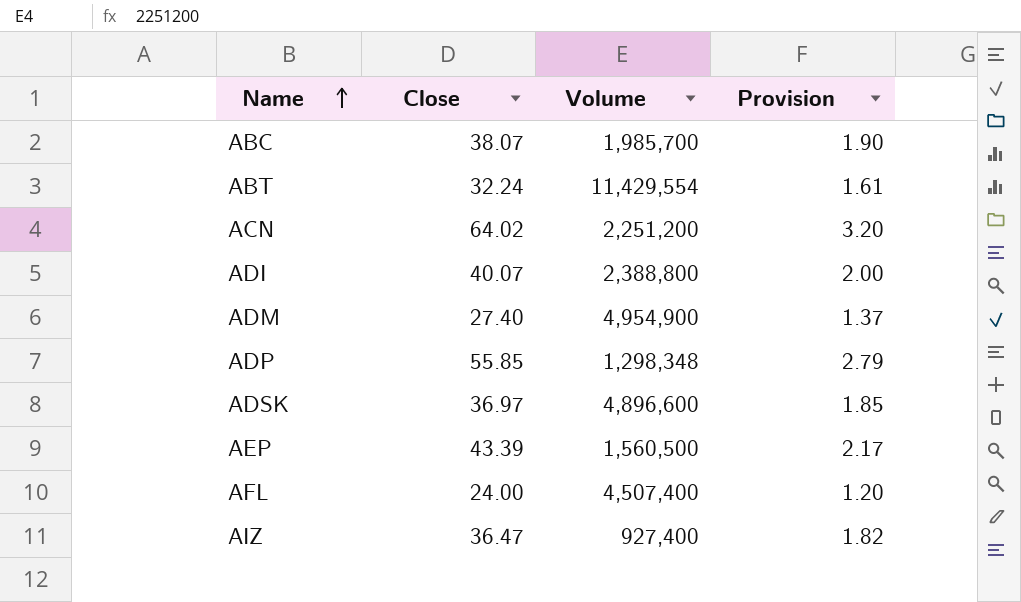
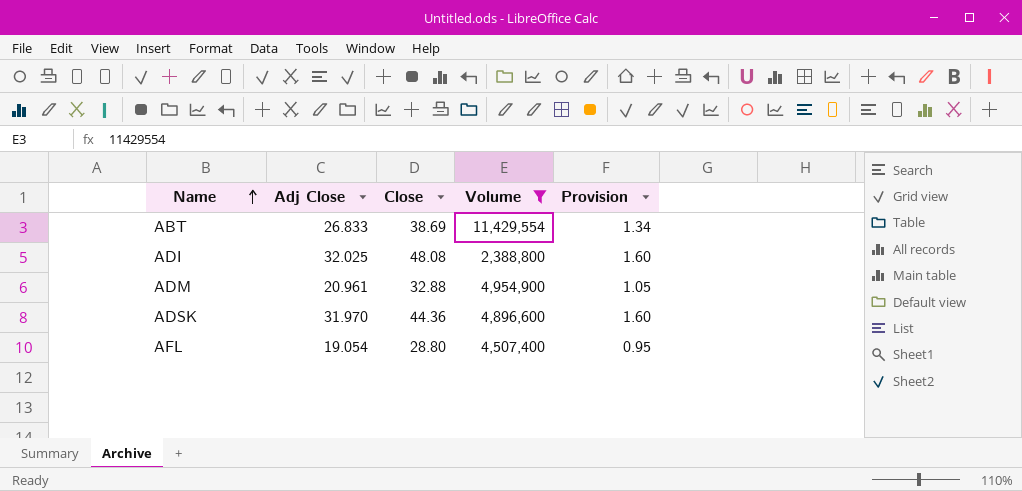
filter: none -> Volume >= 2,388,800
column Adj Close | position: none -> 2
column Provision | formula: [Close] * 0.05 -> [Adj Close] * 0.05
ABT | Close: 32.24 -> 38.69
ADI | Close: 40.07 -> 48.08
ADM | Close: 27.40 -> 32.88
ADSK | Close: 36.97 -> 44.36
AFL | Close: 24.00 -> 28.80

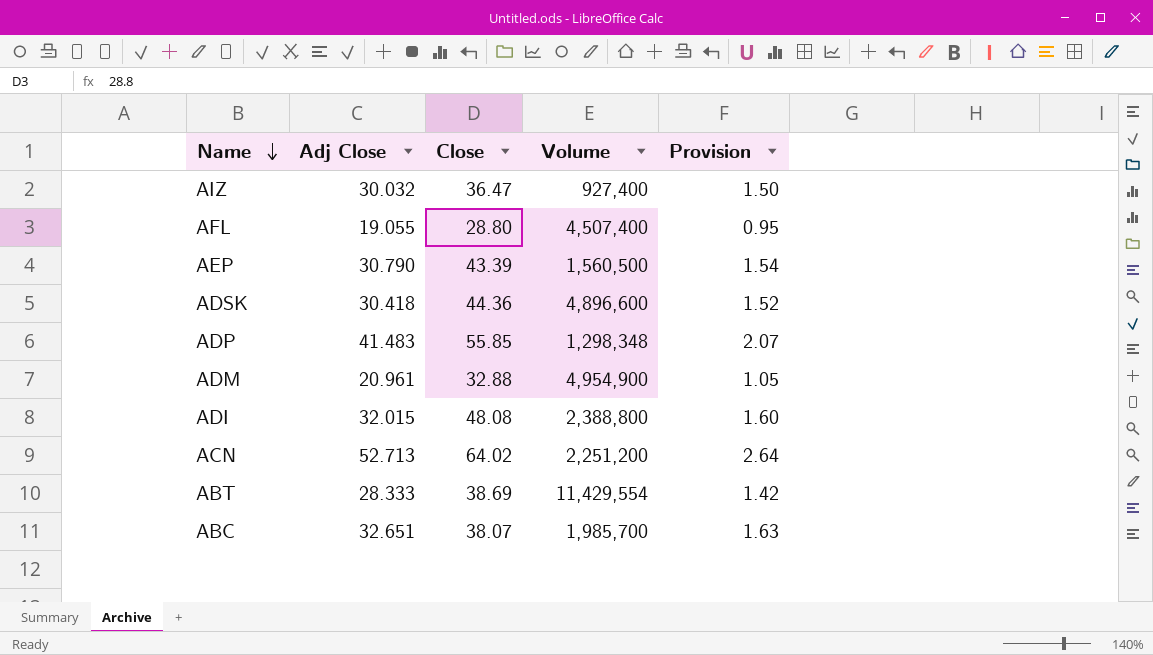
filter: Volume >= 2,388,800 -> none
row order: Name ascending -> Name descending
AFL | Adj Close: 19.054 -> 19.055
ADSK | Adj Close: 31.970 -> 30.418
ADSK | Provision: 1.60 -> 1.52
ADI | Adj Close: 32.025 -> 32.015
ABT | Adj Close: 26.833 -> 28.333
ABT | Provision: 1.34 -> 1.42

